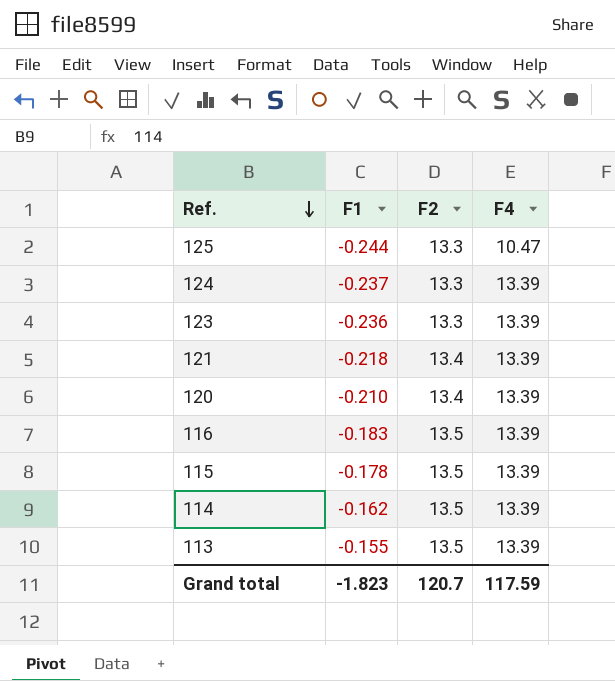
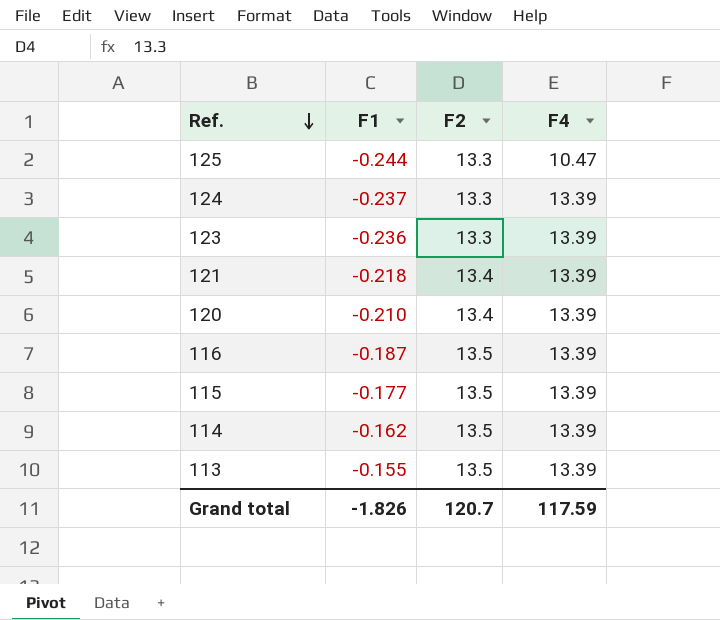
116 | F1: -0.183 -> -0.187
115 | F1: -0.178 -> -0.177
Grand total | F1: -1.823 -> -1.826

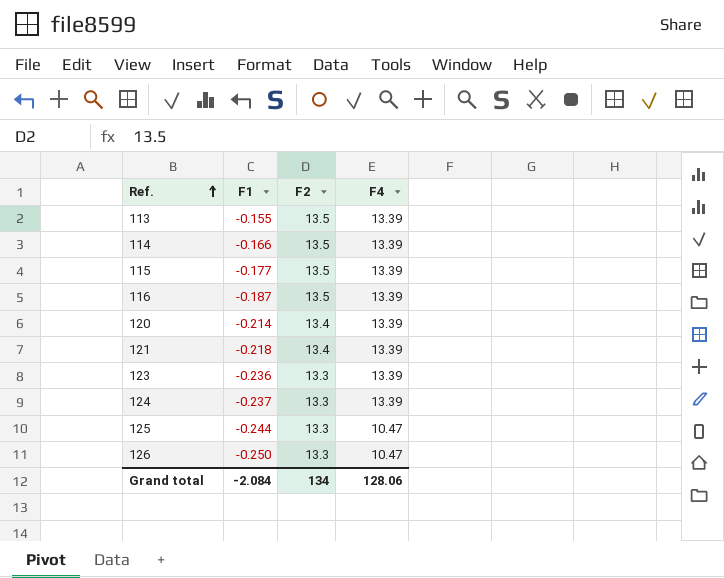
row order: Ref. descending -> Ref. ascending
114 | F1: -0.162 -> -0.166
120 | F1: -0.210 -> -0.214
row 126: none -> -0.250 | 13.3 | 10.47
Grand total | F1: -1.826 -> -2.084
Grand total | F2: 120.7 -> 134
Grand total | F4: 117.59 -> 128.06

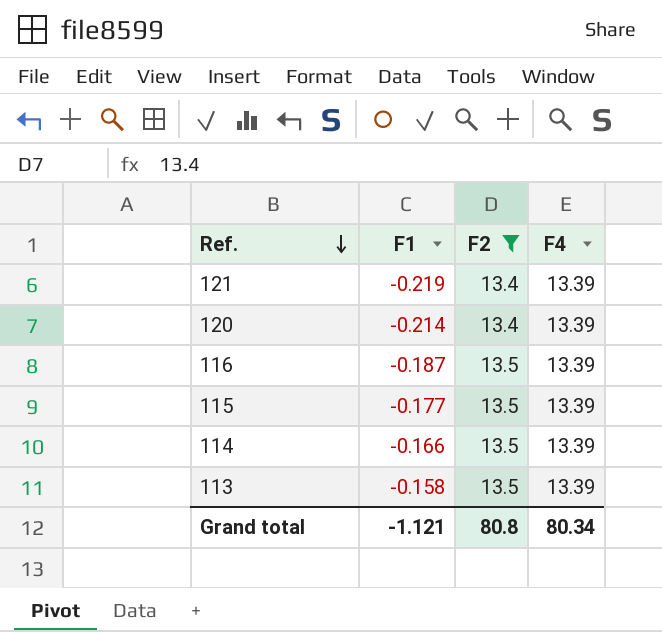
filter: none -> F2 != 13.3
row order: Ref. ascending -> Ref. descending
121 | F1: -0.218 -> -0.219
113 | F1: -0.155 -> -0.158
Grand total | F1: -2.084 -> -1.121
Grand total | F2: 134 -> 80.8
Grand total | F4: 128.06 -> 80.34

